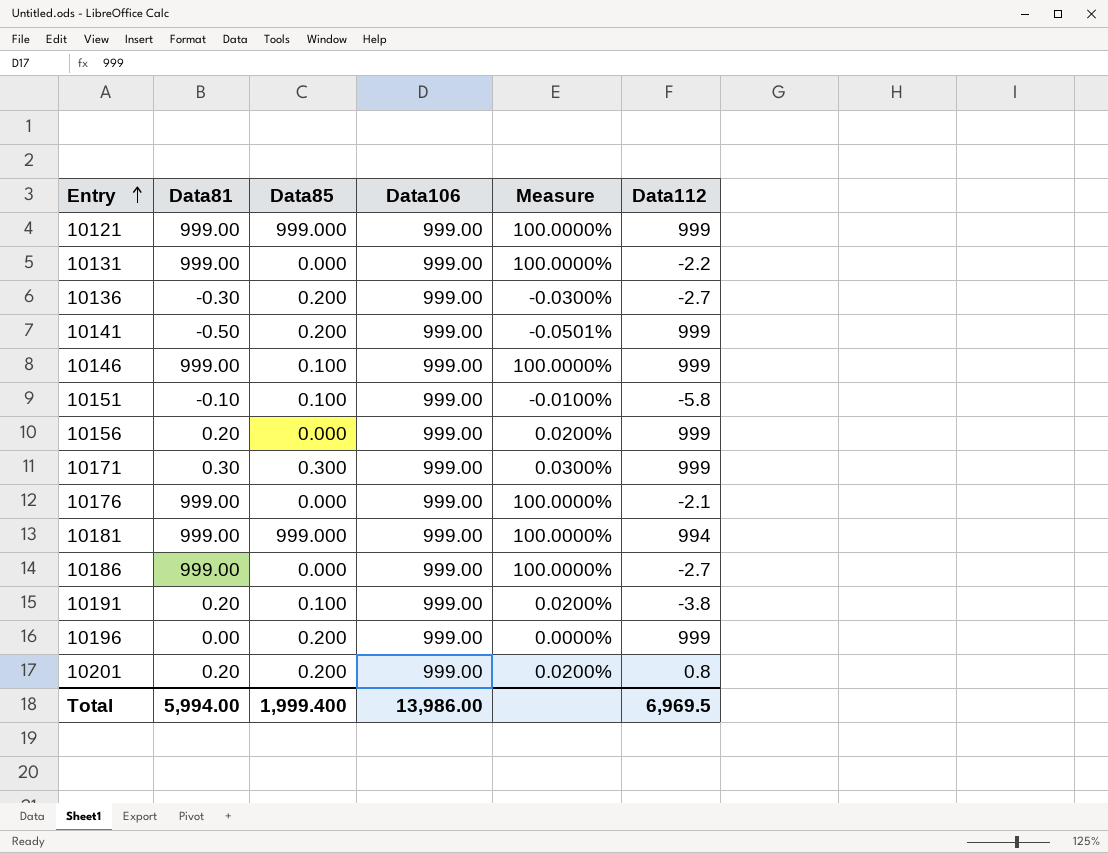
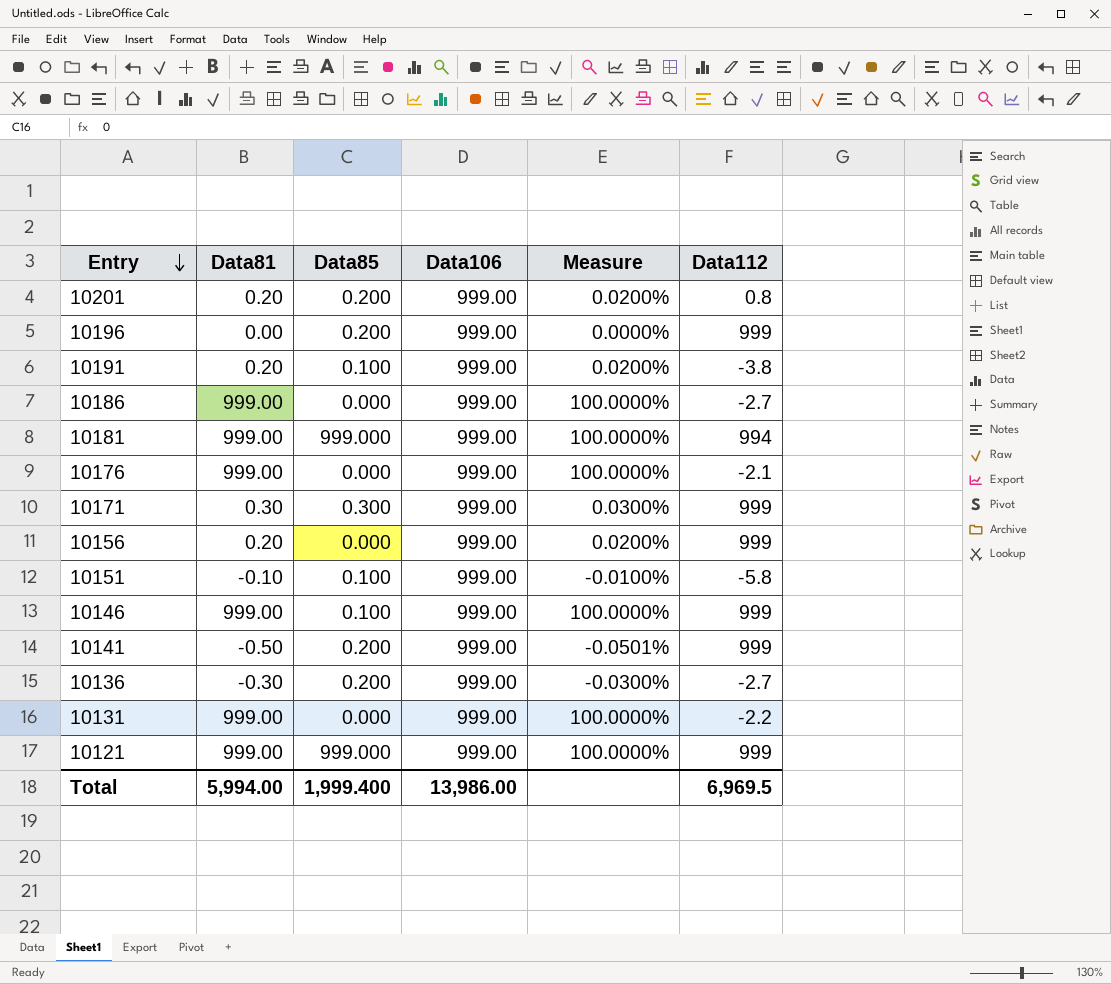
row order: Entry ascending -> Entry descending

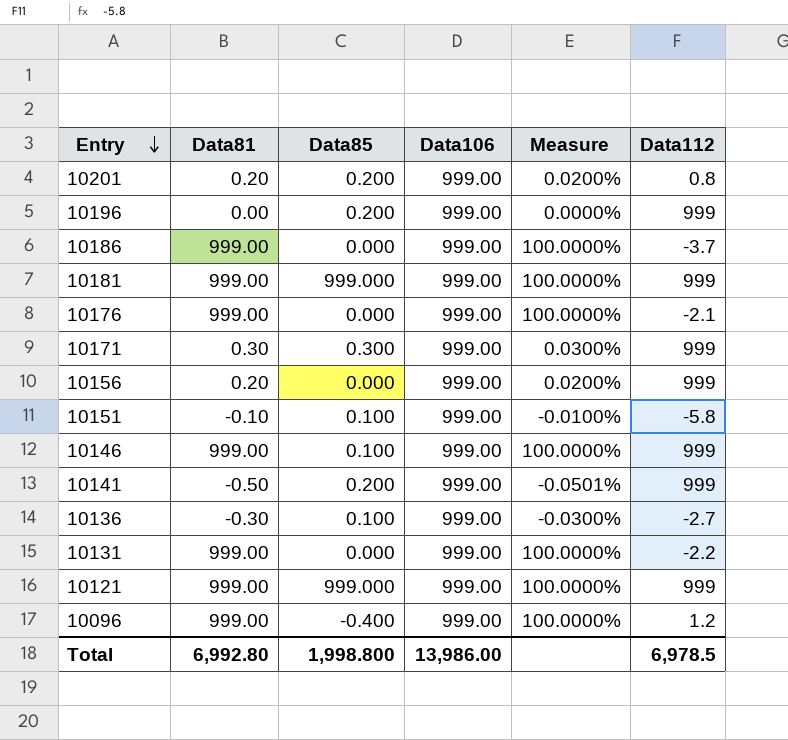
row 10191: 0.20 | 0.100 | 999.00 | 0.0200% | -3.8 -> none
10186 | Data112: -2.7 -> -3.7
10181 | Data112: 994 -> 999
10136 | Data85: 0.200 -> 0.100
row 10096: none -> 999.00 | -0.400 | 999.00 | 100.0000% | 1.2
Total | Data81: 5,994.00 -> 6,992.80
Total | Data85: 1,999.400 -> 1,998.800
Total | Data112: 6,969.5 -> 6,978.5

